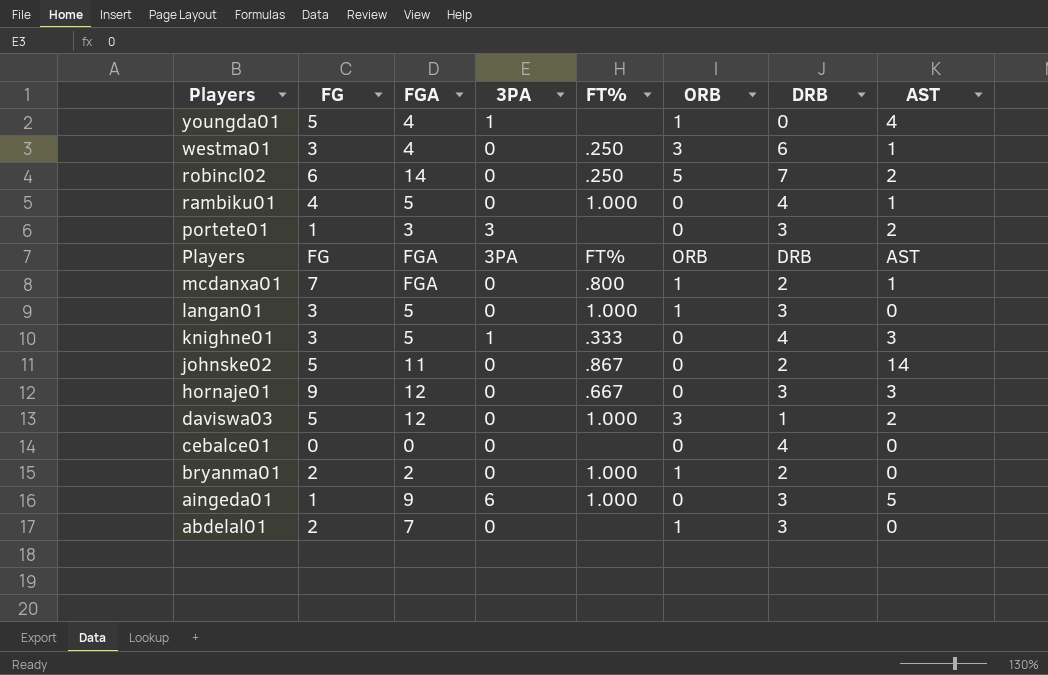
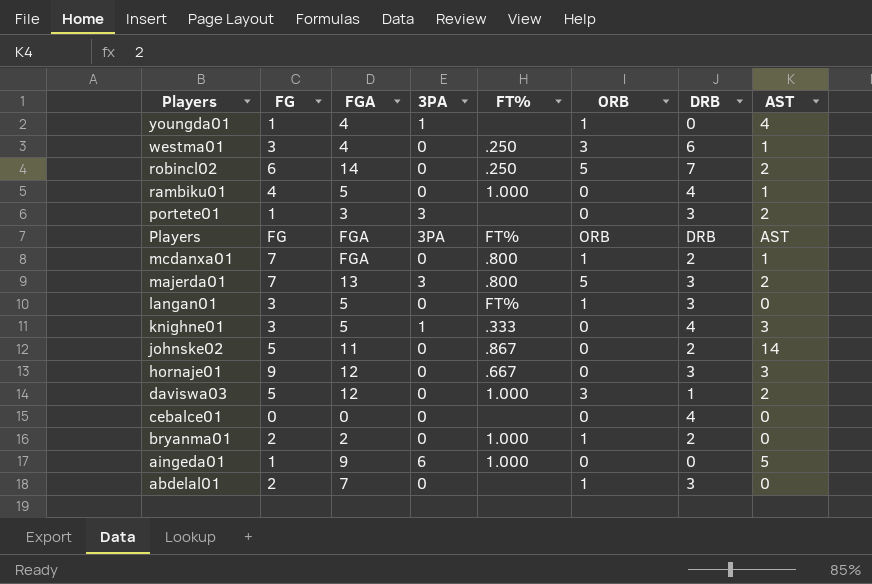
youngda01 | FG: 5 -> 1
row majerda01: none -> 7 | 13 | 3 | .800 | 5 | 3 | 2
langan01 | FT%: 1.000 -> FT%
aingeda01 | DRB: 3 -> 0

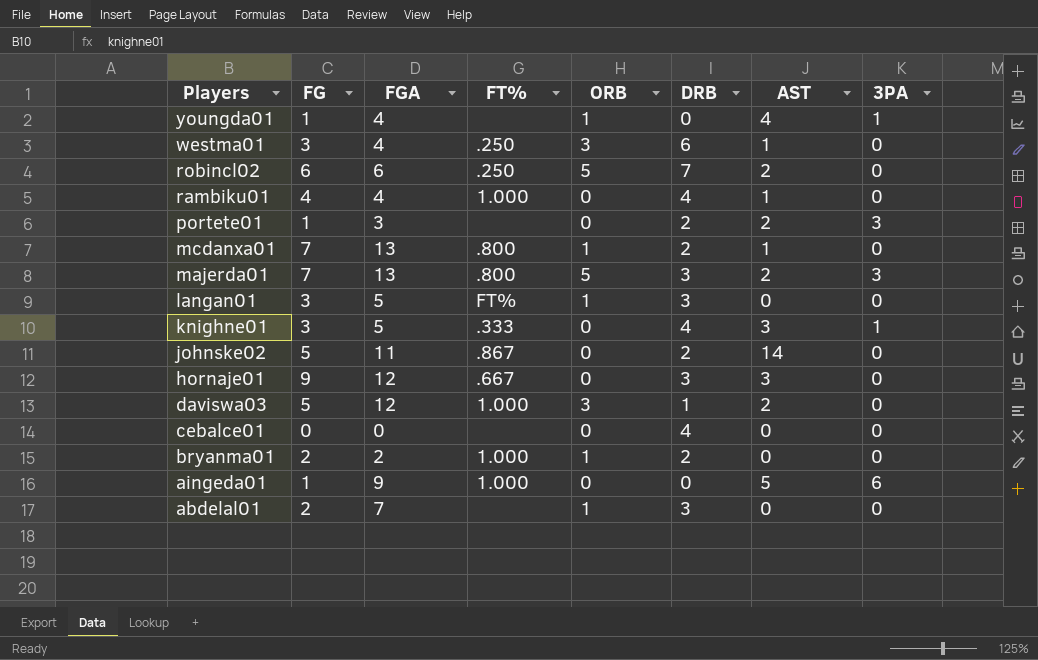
column 3PA | position: 4 -> 8
row Players: FG | FGA | 3PA | FT% | ORB | DRB | AST -> none
robincl02 | FGA: 14 -> 6
rambiku01 | FGA: 5 -> 4
portete01 | DRB: 3 -> 2
mcdanxa01 | FGA: FGA -> 13

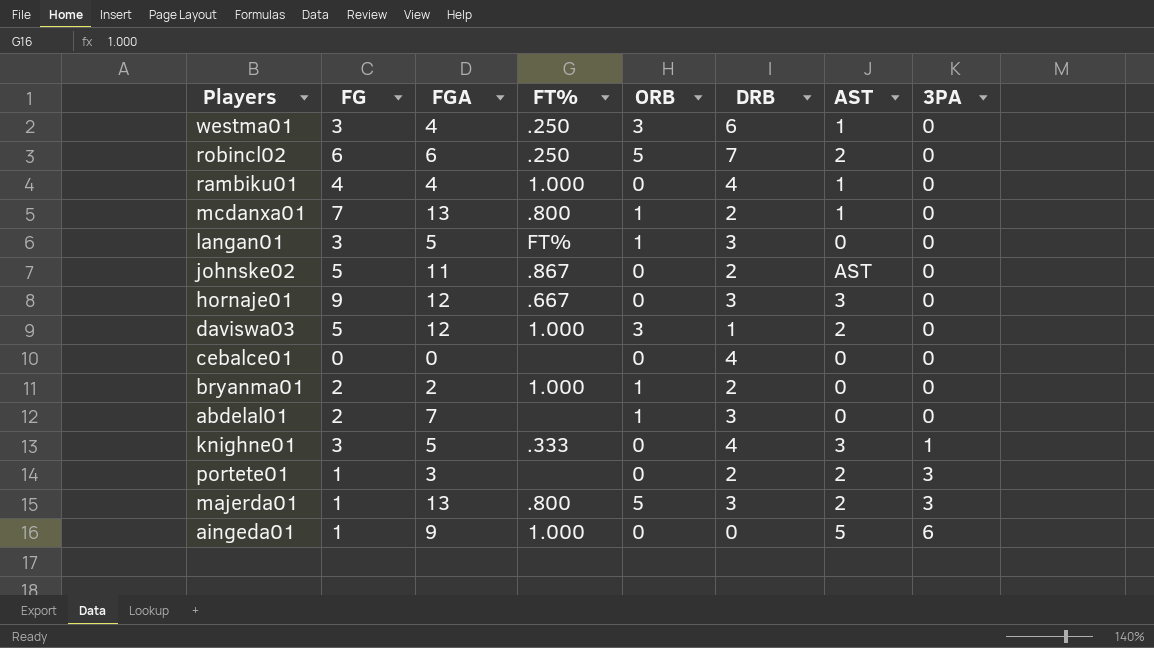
row order: Players descending -> 3PA ascending
row youngda01: 1 | 4 | none | 1 | 0 | 4 | 1 -> none
johnske02 | AST: 14 -> AST
majerda01 | FG: 7 -> 1

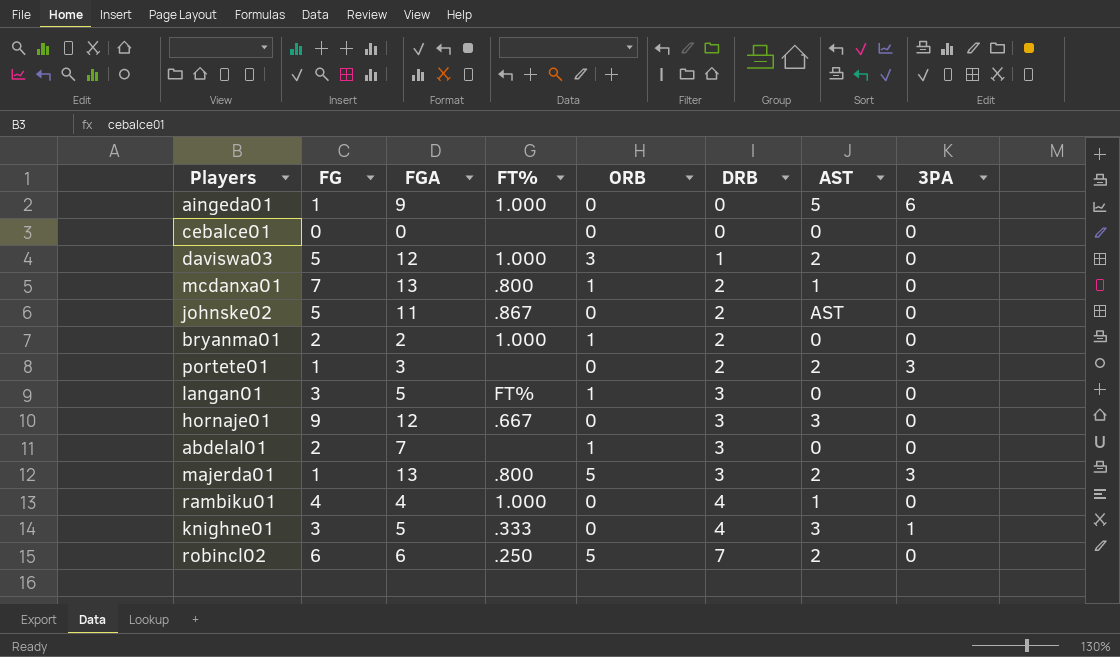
row order: 3PA ascending -> DRB ascending
row westma01: 3 | 4 | .250 | 3 | 6 | 1 | 0 -> none
cebalce01 | DRB: 4 -> 0

